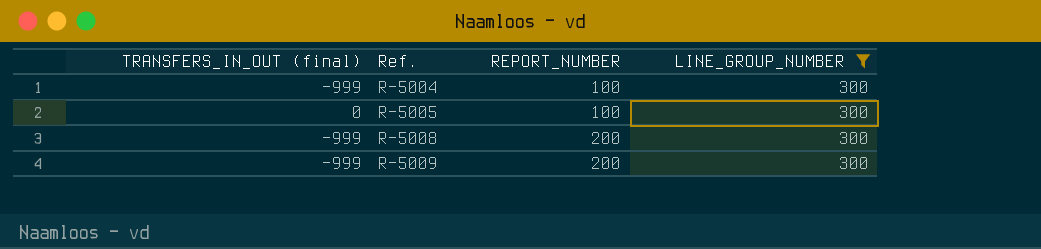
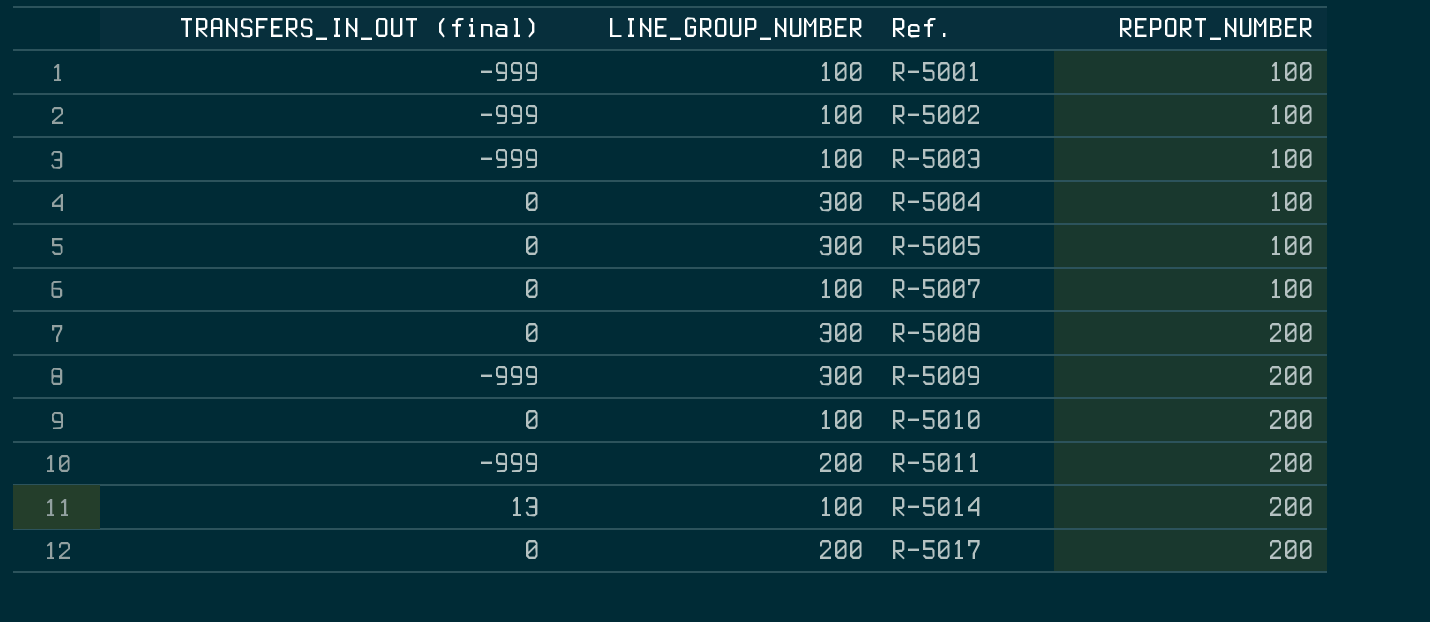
filter: LINE_GROUP_NUMBER = 300 -> none
column LINE_GROUP_NUMBER | position: 4 -> 2
R-5004 | TRANSFERS_IN_OUT (final): -999 -> 0
R-5008 | TRANSFERS_IN_OUT (final): -999 -> 0

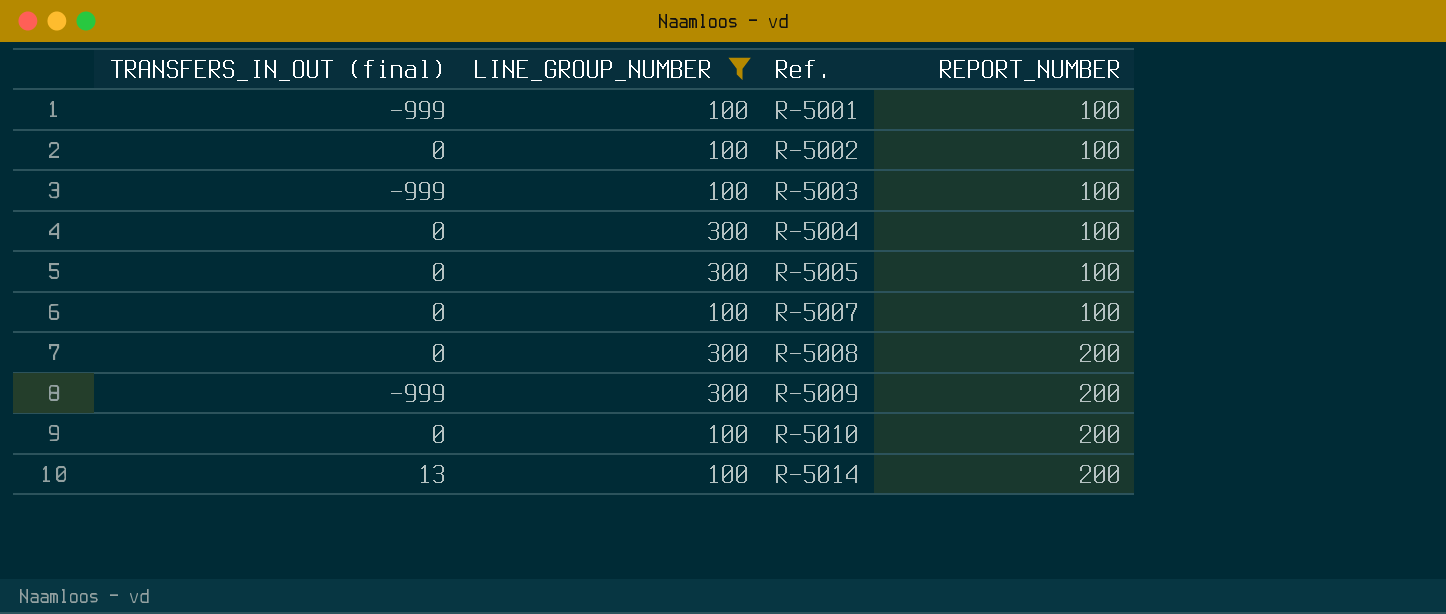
filter: none -> LINE_GROUP_NUMBER != 200
R-5002 | TRANSFERS_IN_OUT (final): -999 -> 0

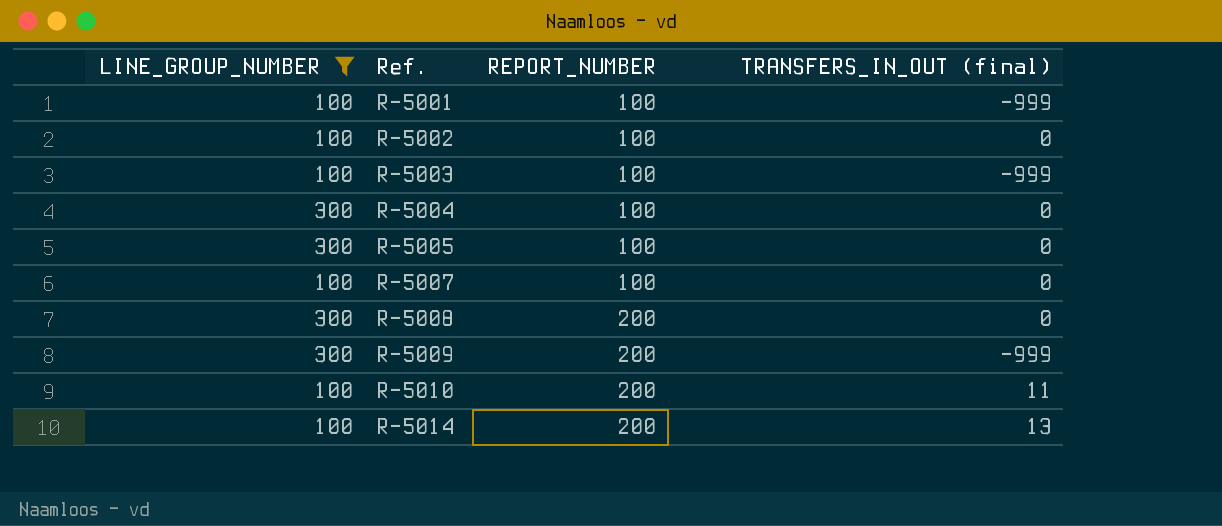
column TRANSFERS_IN_OUT (final) | position: 1 -> 4
R-5010 | TRANSFERS_IN_OUT (final): 0 -> 11

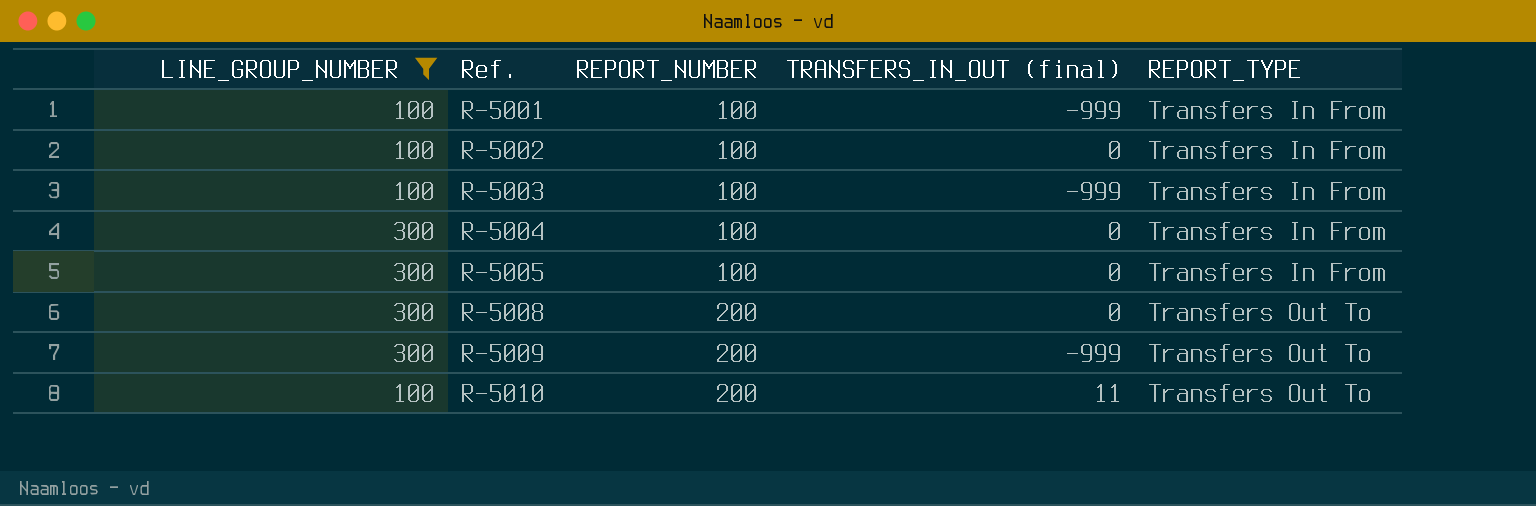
column REPORT_TYPE | position: none -> 5
row R-5007: 100 | 100 | 0 -> none
row R-5014: 100 | 200 | 13 -> none

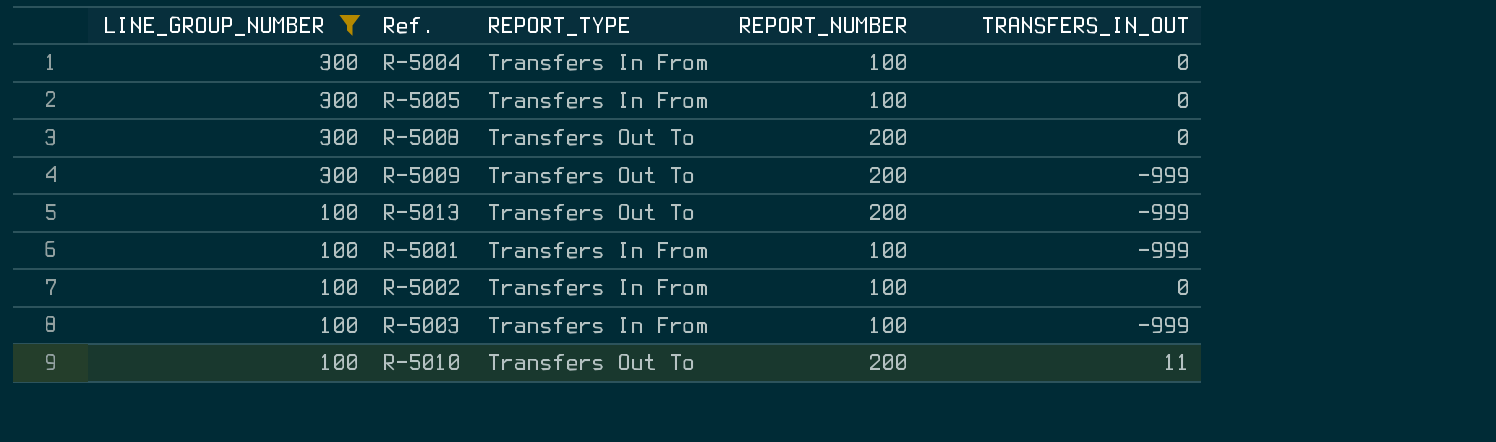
row order: Ref. ascending -> LINE_GROUP_NUMBER descending
column REPORT_TYPE | position: 5 -> 3
column name: TRANSFERS_IN_OUT (final) -> TRANSFERS_IN_OUT
row R-5013: none -> 100 | Transfers Out To | 200 | -999

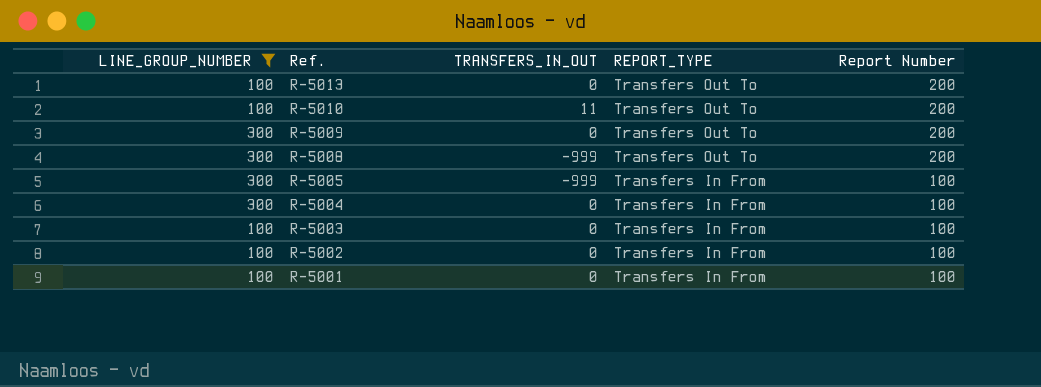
row order: LINE_GROUP_NUMBER descending -> Ref. descending
column TRANSFERS_IN_OUT | position: 5 -> 3
column name: REPORT_NUMBER -> Report Number
R-5013 | TRANSFERS_IN_OUT: -999 -> 0
R-5009 | TRANSFERS_IN_OUT: -999 -> 0
R-5008 | TRANSFERS_IN_OUT: 0 -> -999
R-5005 | TRANSFERS_IN_OUT: 0 -> -999
R-5003 | TRANSFERS_IN_OUT: -999 -> 0
R-5001 | TRANSFERS_IN_OUT: -999 -> 0

